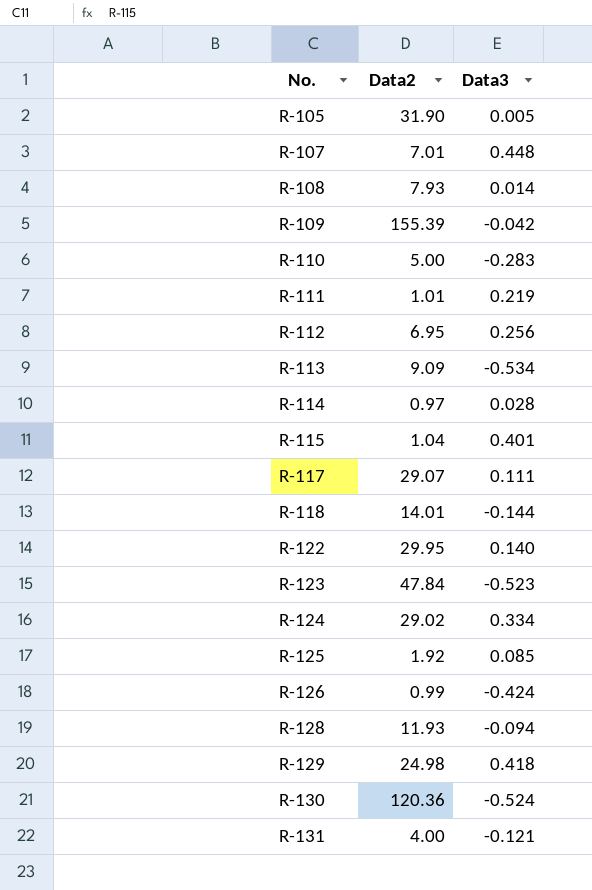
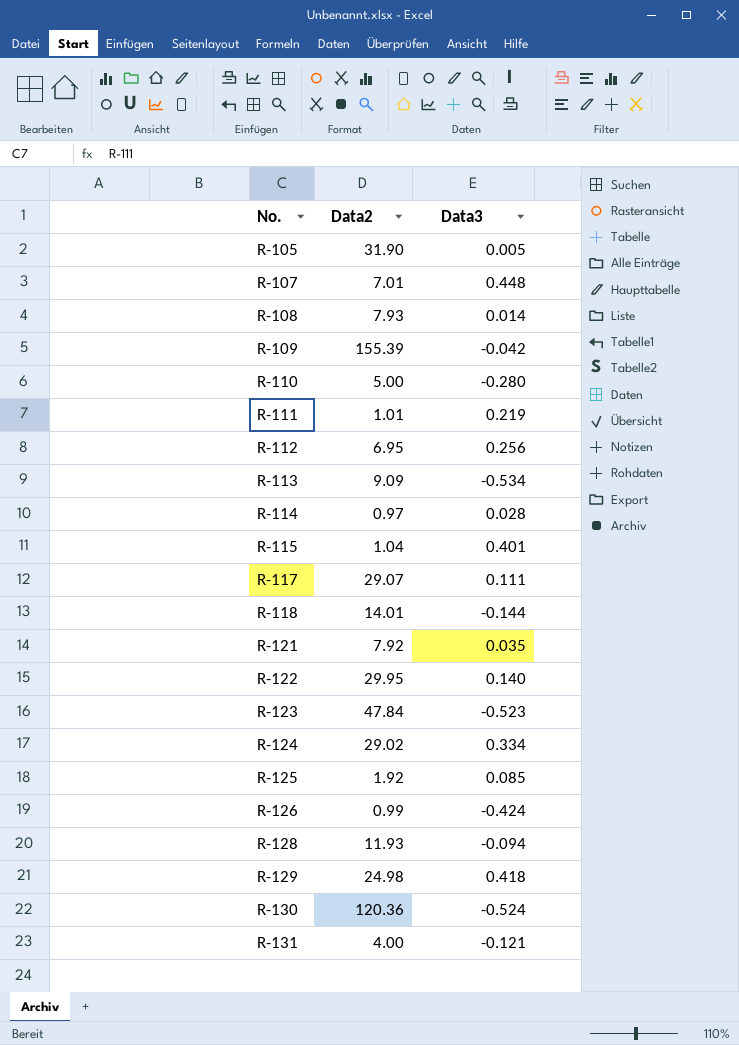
R-110 | Data3: -0.283 -> -0.280
row R-121: none -> 7.92 | 0.035

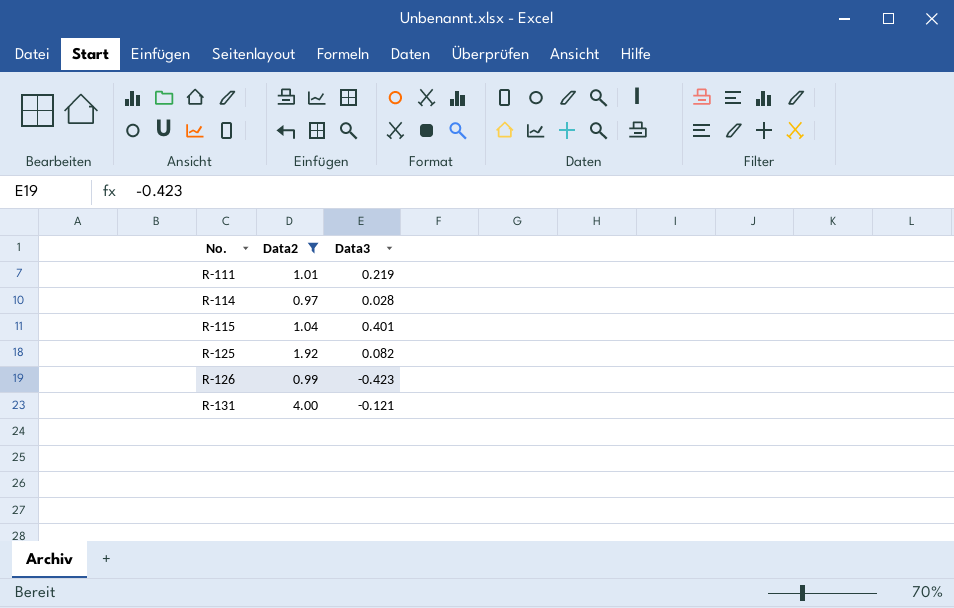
filter: none -> Data2 <= 4.00
R-125 | Data3: 0.085 -> 0.082
R-126 | Data3: -0.424 -> -0.423

